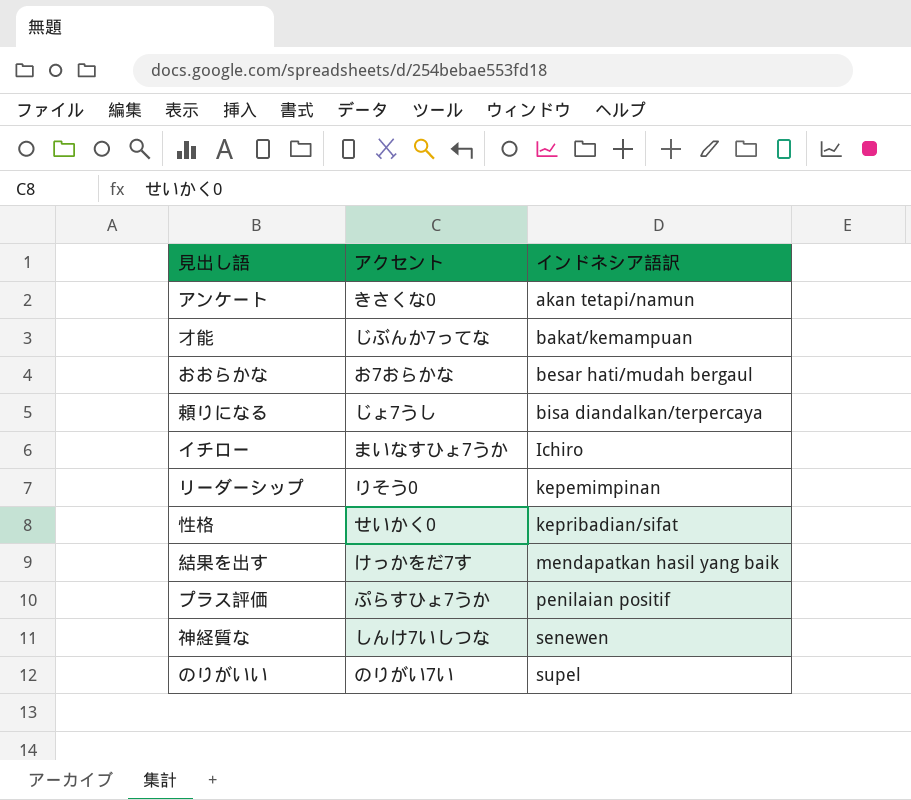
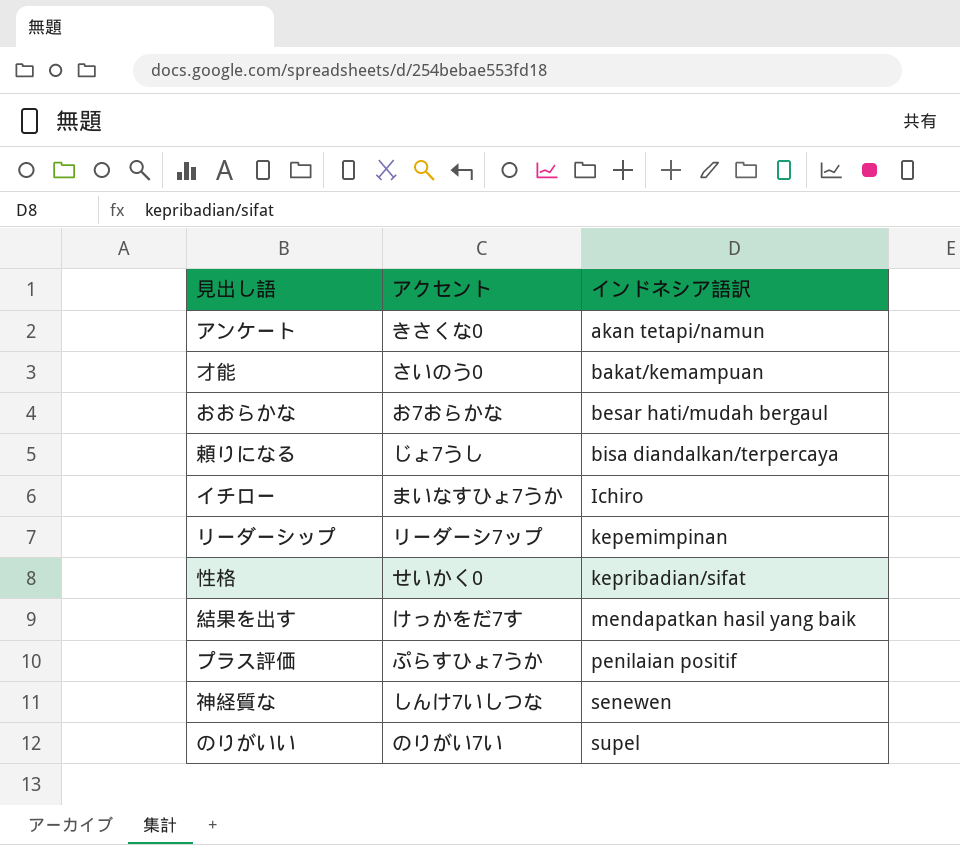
才能 | アクセント: じぶんか7ってな -> さいのう0
リーダーシップ | アクセント: りそう0 -> リーダーシ7ップ

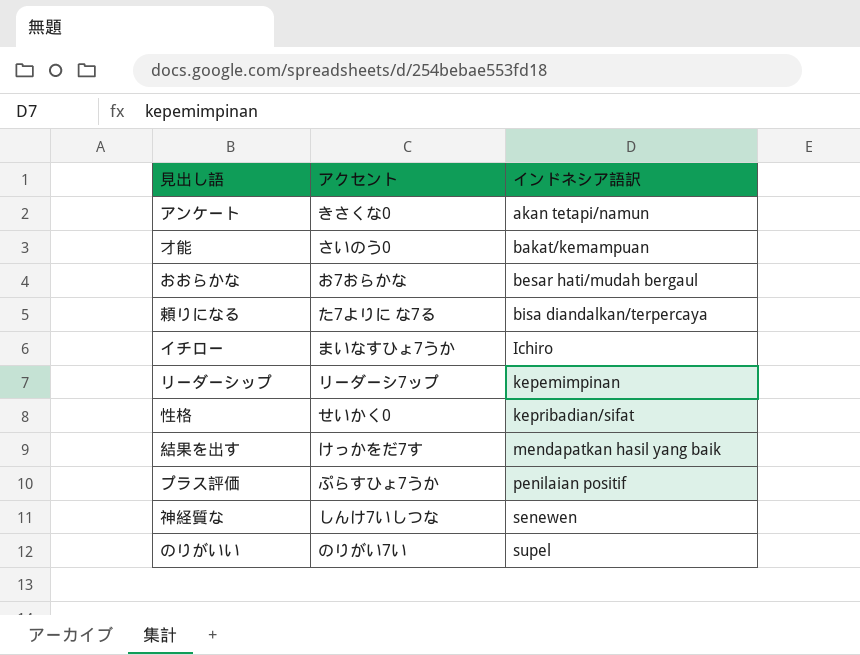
頼りになる | アクセント: じょ7うし -> た7よりに な7る

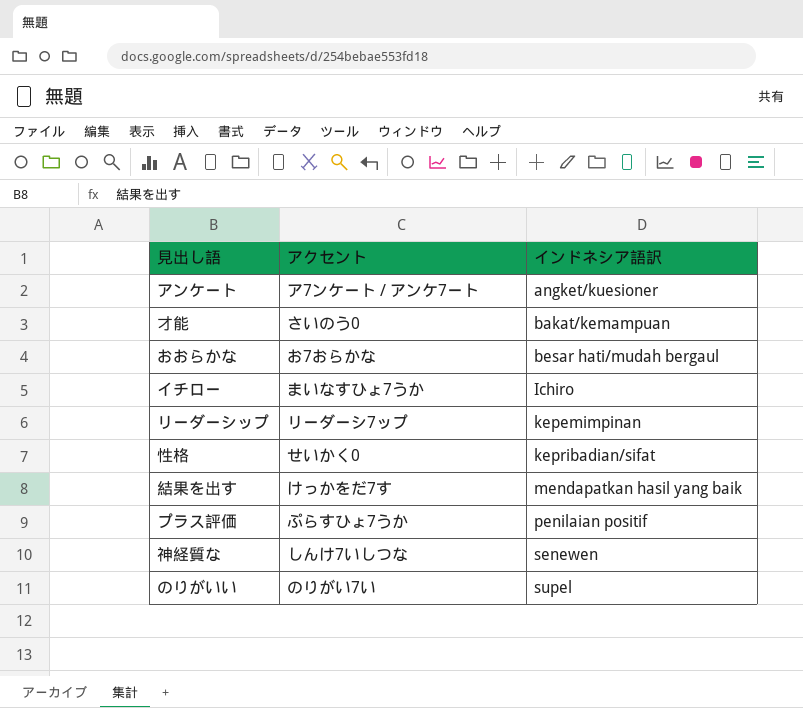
row 頼りになる: た7よりに な7る | bisa diandalkan/terpercaya -> none
アンケート | アクセント: きさくな0 -> ア7ンケート / アンケ7ート
アンケート | インドネシア語訳: akan tetapi/namun -> angket/kuesioner

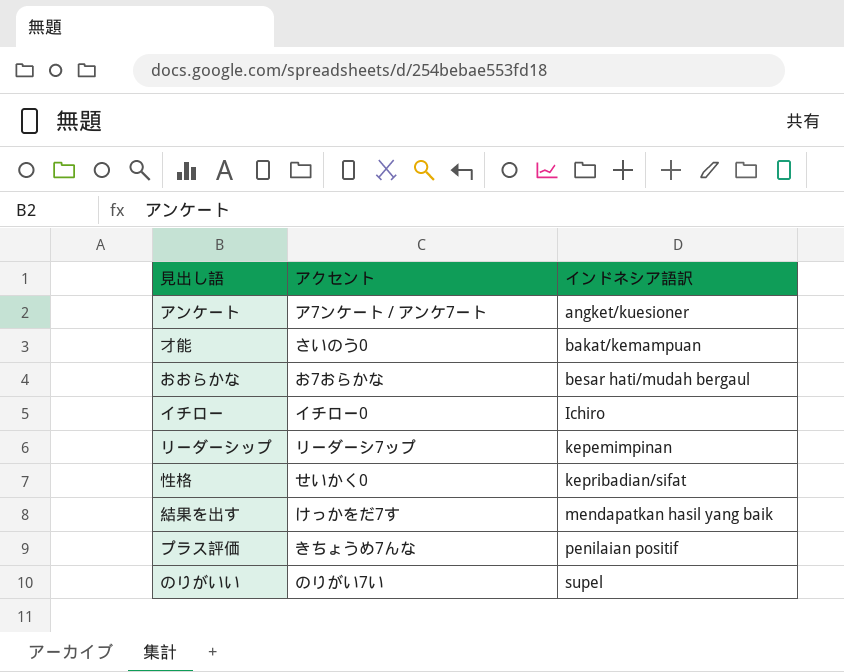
row 神経質な: しんけ7いしつな | senewen -> none
イチロー | アクセント: まいなすひょ7うか -> イチロー0
プラス評価 | アクセント: ぷらすひょ7うか -> きちょうめ7んな

